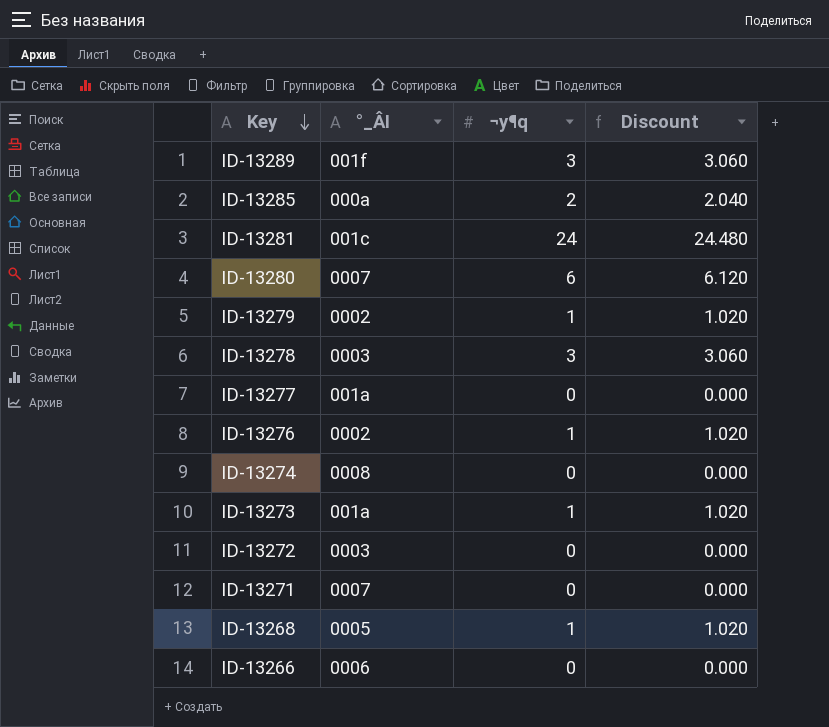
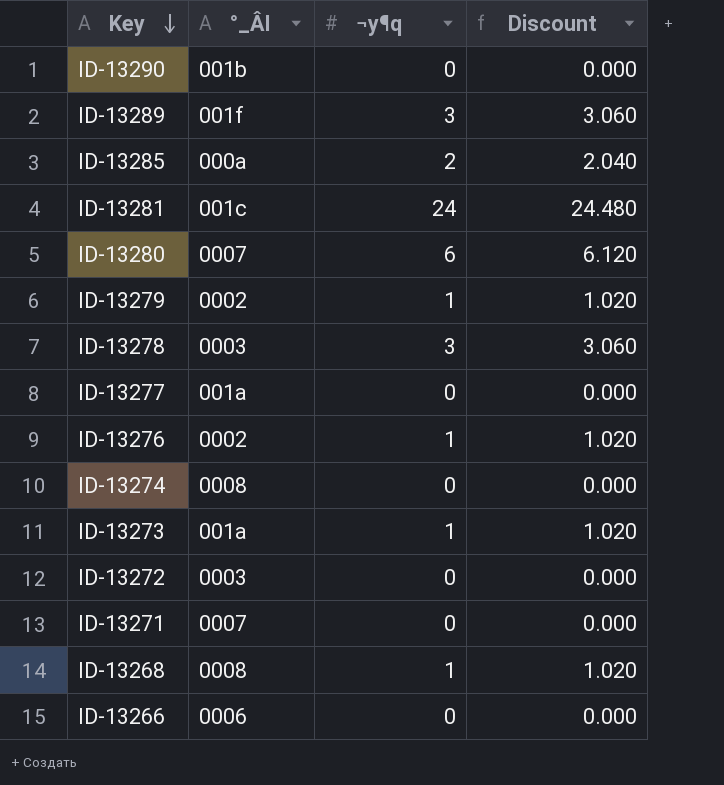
row ID-13290: none -> 001b | 0 | 0.000
ID-13268 | °_ÂI: 0005 -> 0008

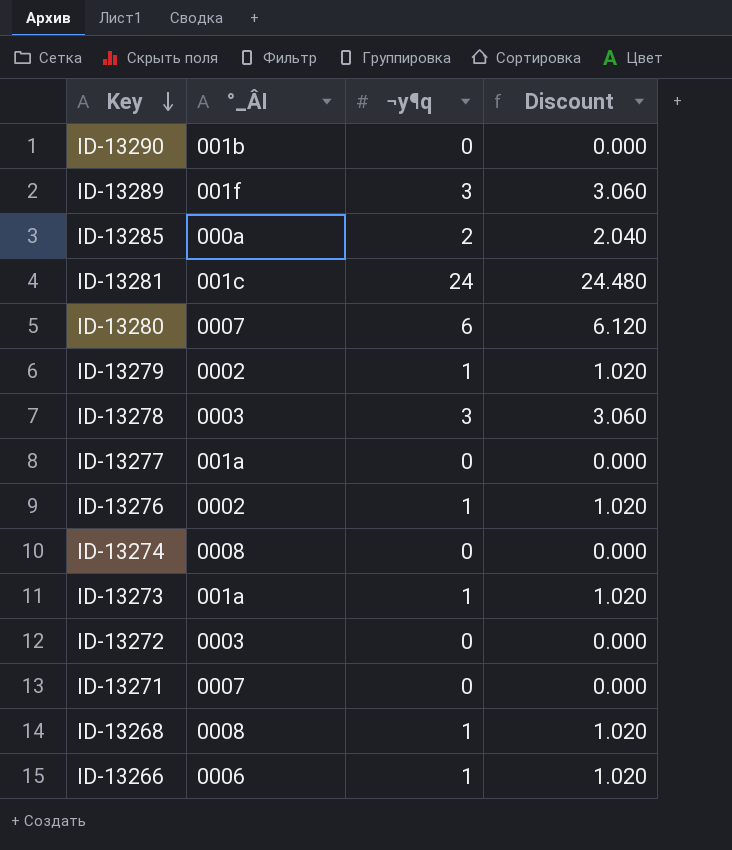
ID-13266 | ¬y¶q: 0 -> 1
ID-13266 | Discount: 0.000 -> 1.020

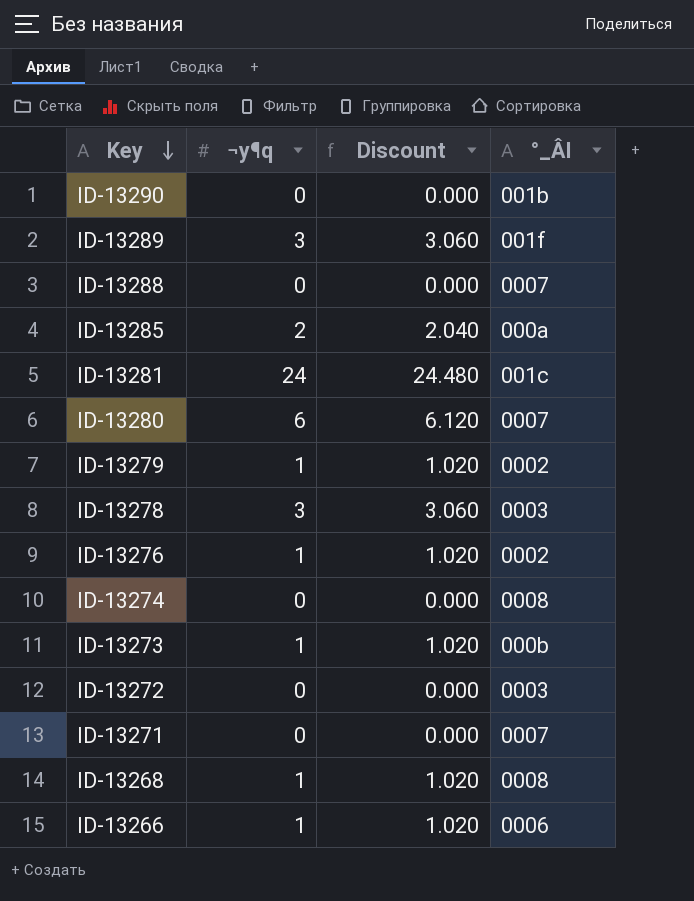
column °_ÂI | position: 2 -> 4
row ID-13277: 001a | 0 | 0.000 -> none
row ID-13288: none -> 0 | 0.000 | 0007
ID-13273 | °_ÂI: 001a -> 000b

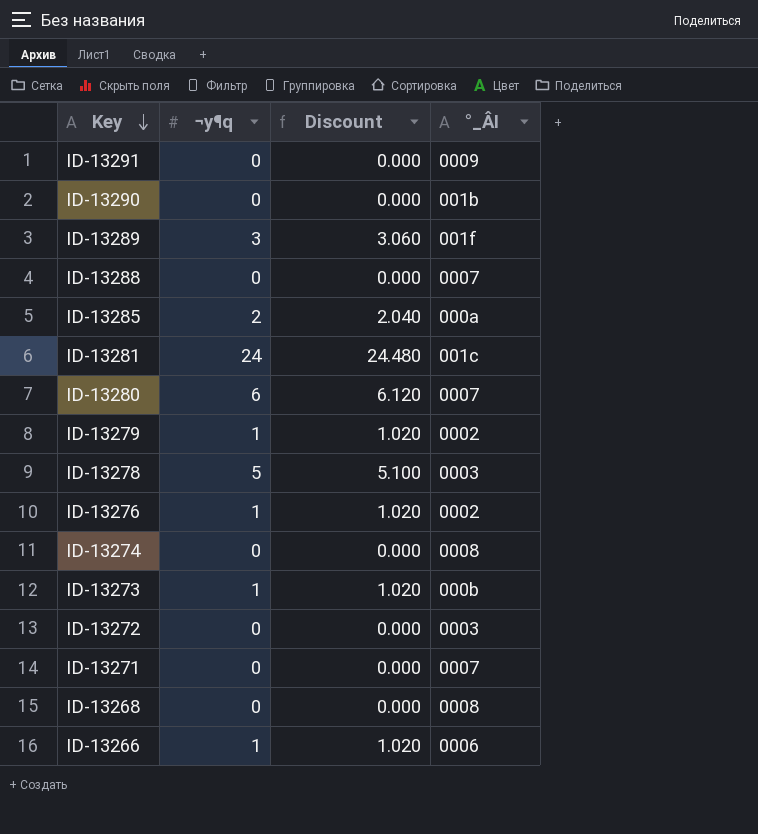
row ID-13291: none -> 0 | 0.000 | 0009
ID-13278 | ¬y¶q: 3 -> 5
ID-13278 | Discount: 3.060 -> 5.100
ID-13268 | ¬y¶q: 1 -> 0
ID-13268 | Discount: 1.020 -> 0.000

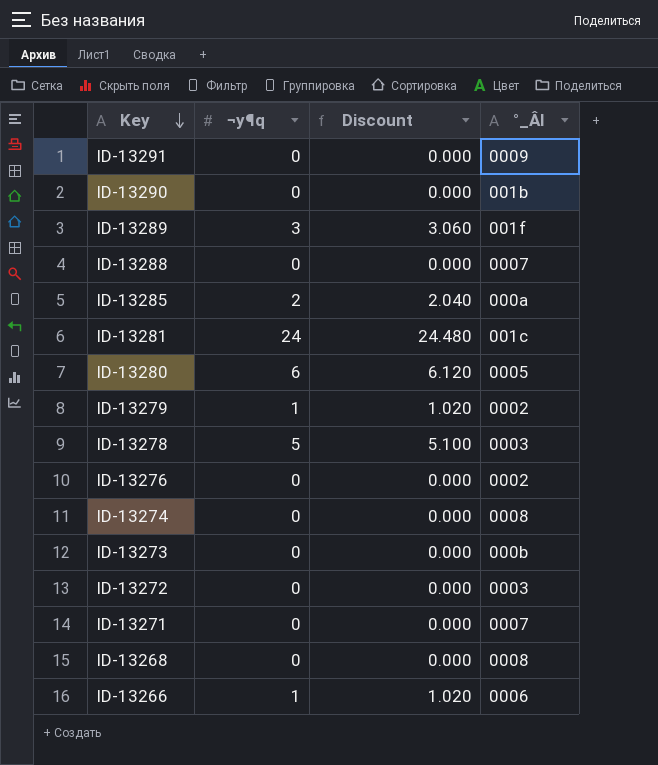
ID-13280 | °_ÂI: 0007 -> 0005
ID-13276 | ¬y¶q: 1 -> 0
ID-13276 | Discount: 1.020 -> 0.000
ID-13273 | ¬y¶q: 1 -> 0
ID-13273 | Discount: 1.020 -> 0.000

